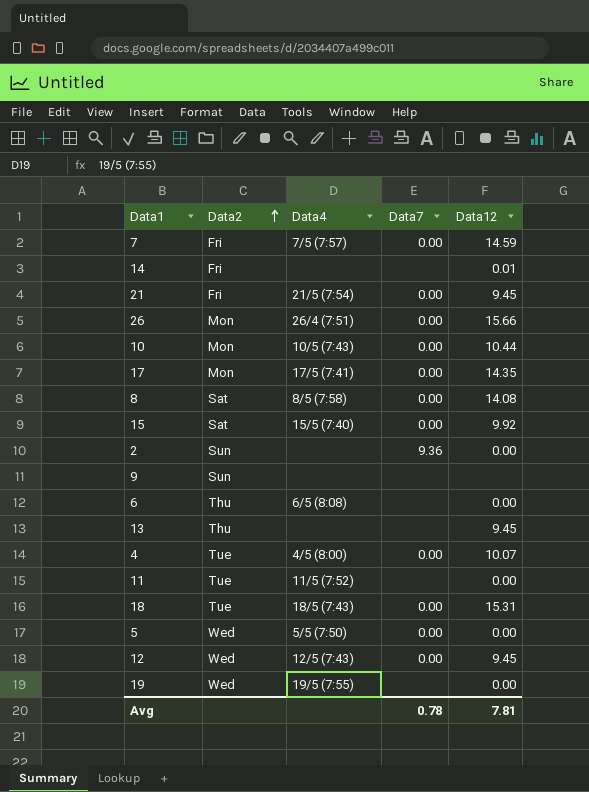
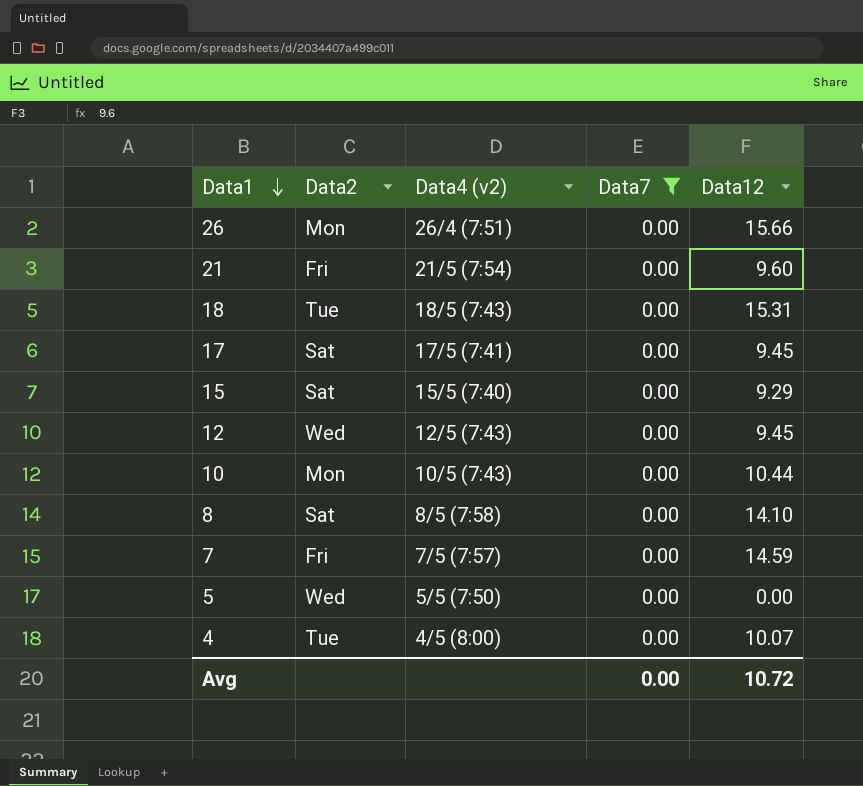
filter: none -> Data7 = 0.00
row order: Data2 ascending -> Data1 descending
column name: Data4 -> Data4 (v2)
21 | Data12: 9.45 -> 9.60
17 | Data2: Mon -> Sat
17 | Data12: 14.35 -> 9.45
15 | Data12: 9.92 -> 9.29
8 | Data12: 14.08 -> 14.10
Avg | Data7: 0.78 -> 0.00
Avg | Data12: 7.81 -> 10.72

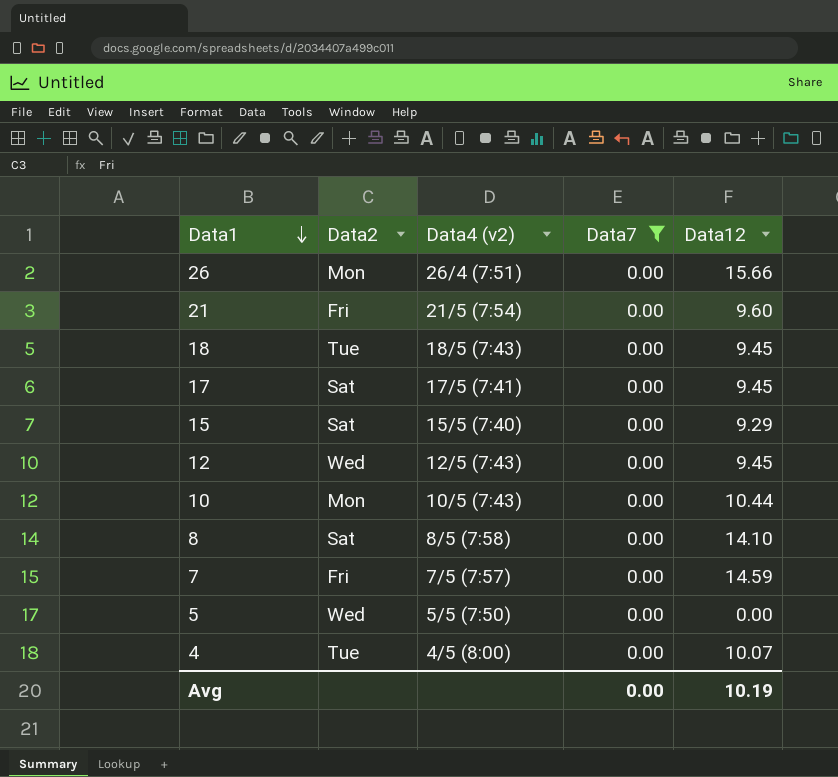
18 | Data12: 15.31 -> 9.45
Avg | Data12: 10.72 -> 10.19

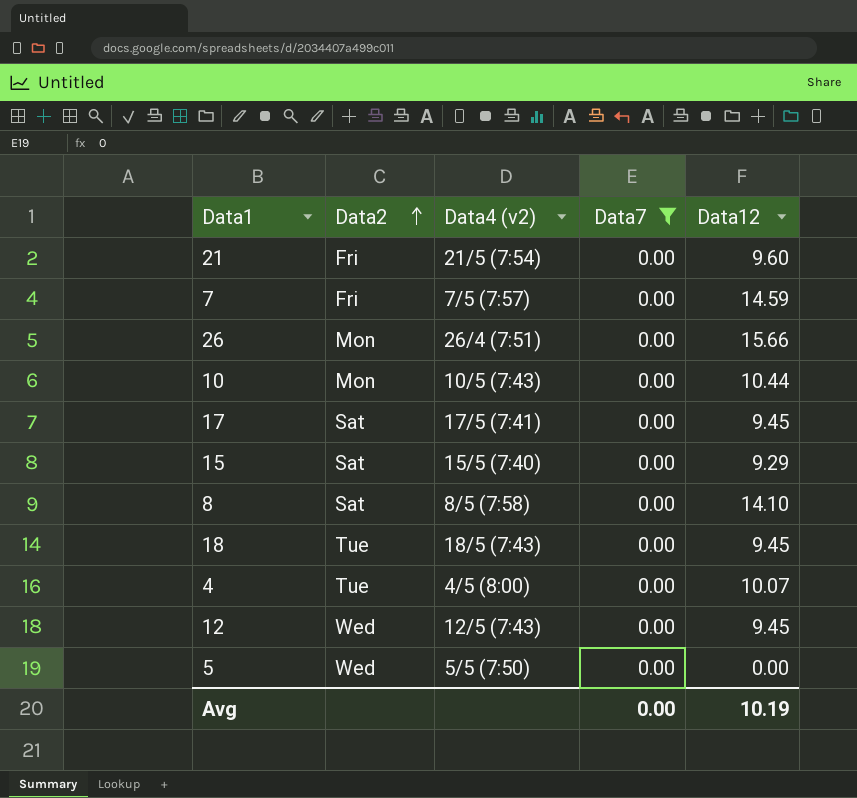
row order: Data1 descending -> Data2 ascending

